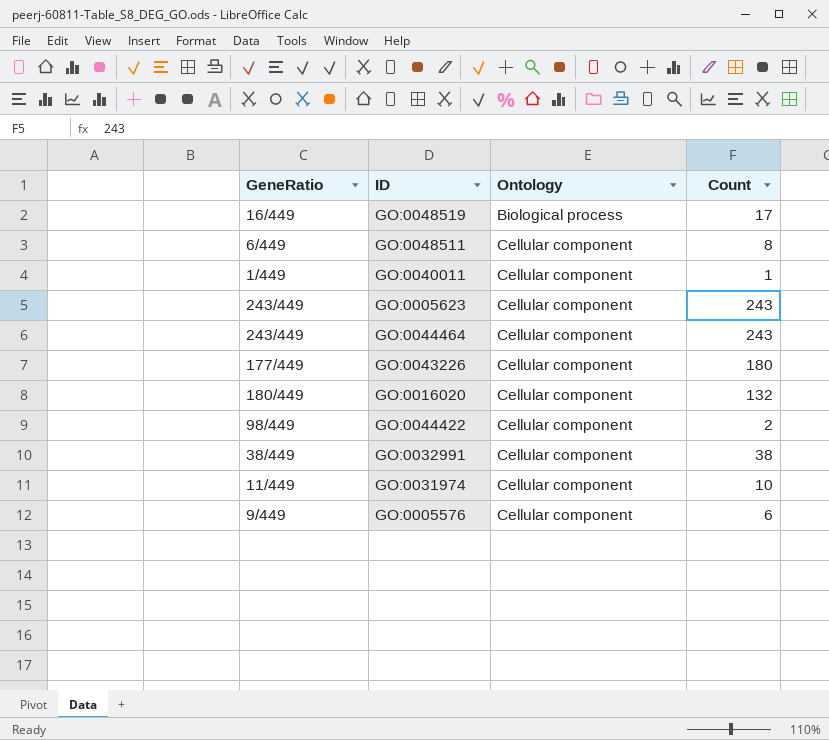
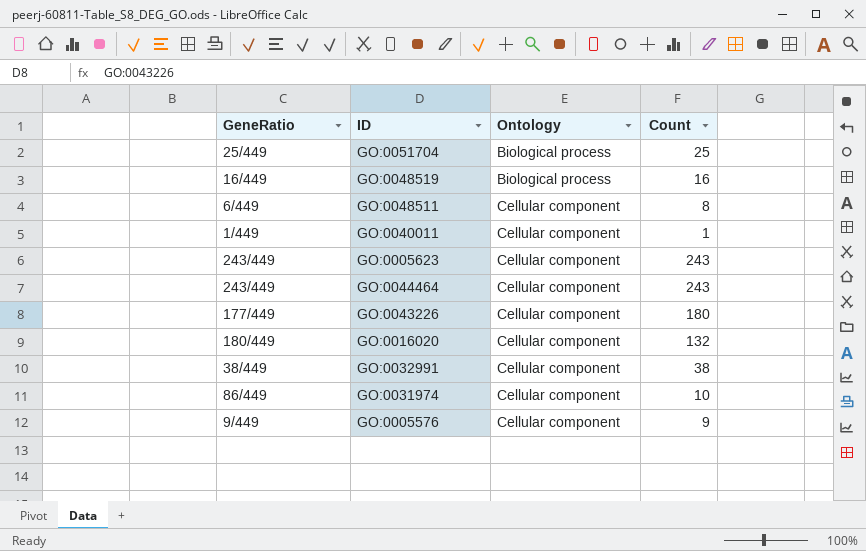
row GO:0044422: 98/449 | Cellular component | 2 -> none
row GO:0051704: none -> 25/449 | Biological process | 25
GO:0048519 | Count: 17 -> 16
GO:0031974 | GeneRatio: 11/449 -> 86/449
GO:0005576 | Count: 6 -> 9

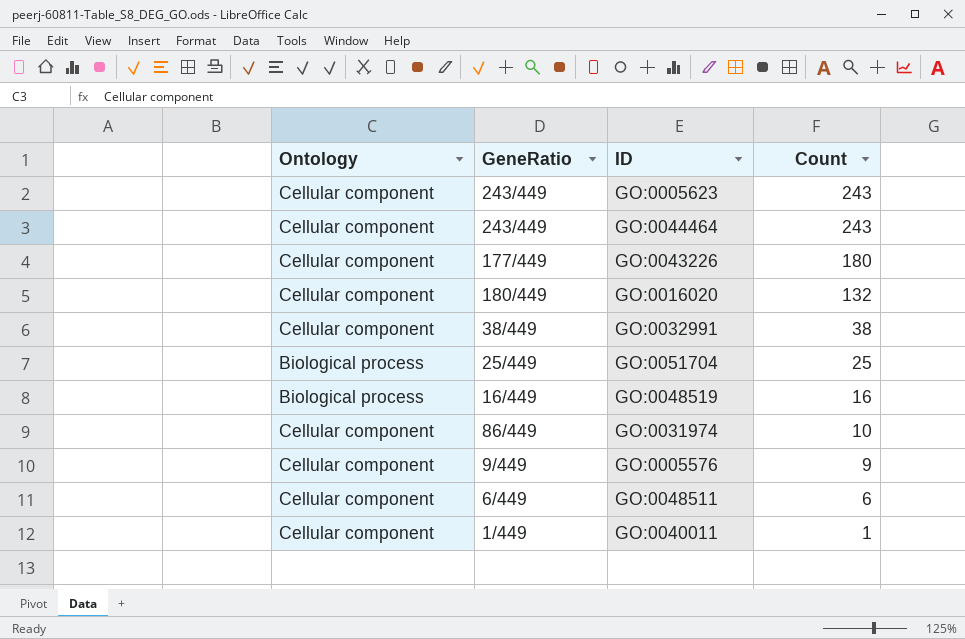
row order: Ontology ascending -> Count descending
column Ontology | position: 3 -> 1
GO:0048511 | Count: 8 -> 6

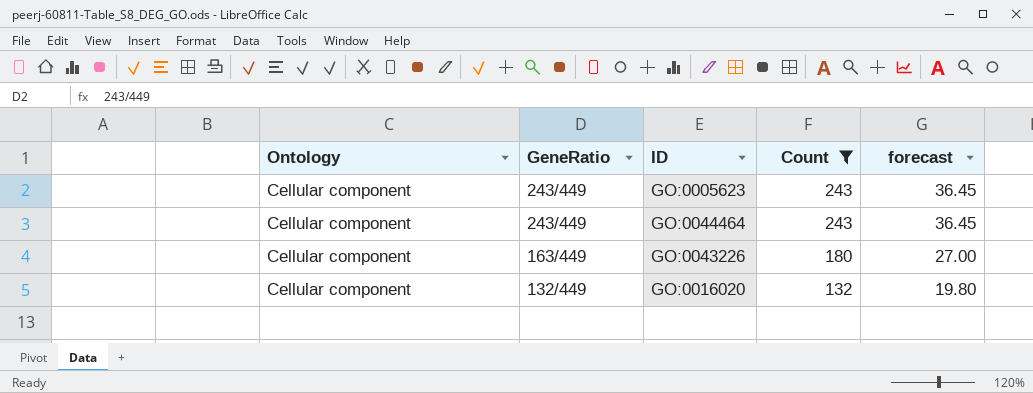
filter: none -> Count >= 132
column forecast | formula: none -> [Count] * 0.15
GO:0043226 | GeneRatio: 177/449 -> 163/449
GO:0016020 | GeneRatio: 180/449 -> 132/449

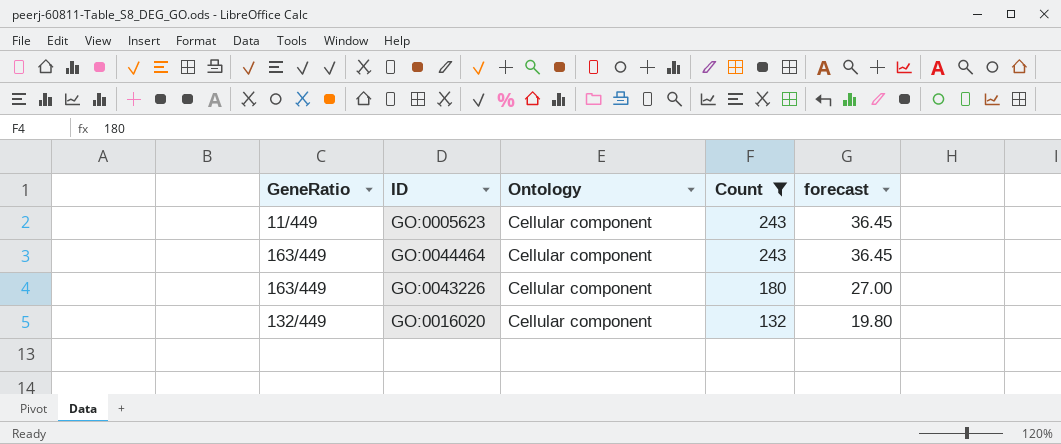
column Ontology | position: 1 -> 3
GO:0005623 | GeneRatio: 243/449 -> 11/449
GO:0044464 | GeneRatio: 243/449 -> 163/449

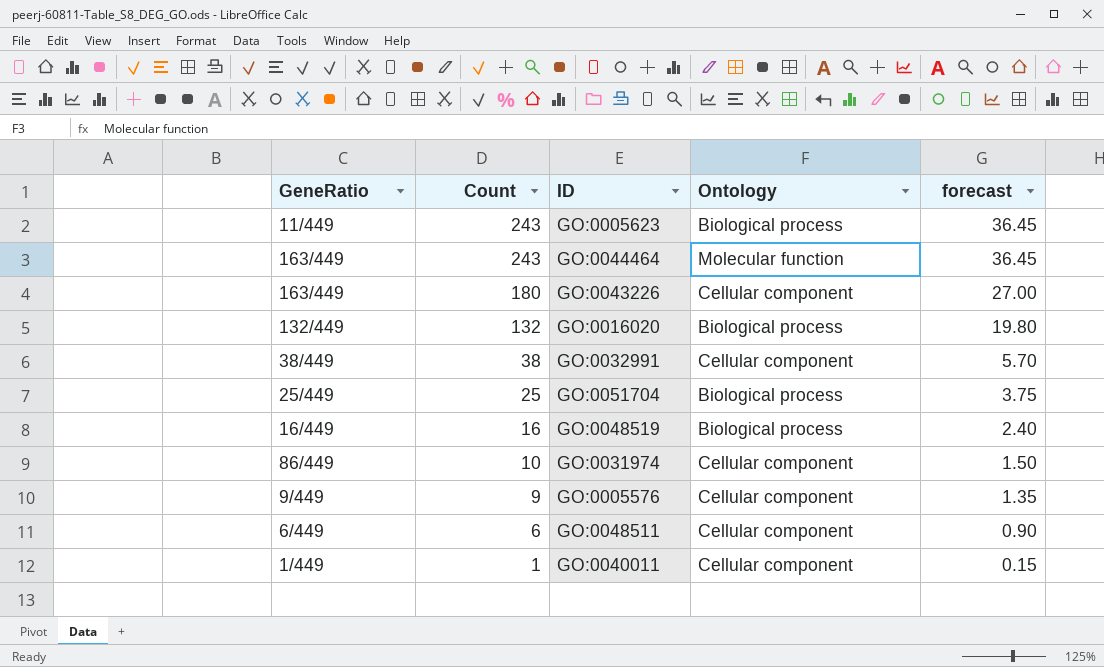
filter: Count >= 132 -> none
column Count | position: 4 -> 2
GO:0005623 | Ontology: Cellular component -> Biological process
GO:0044464 | Ontology: Cellular component -> Molecular function
GO:0016020 | Ontology: Cellular component -> Biological process

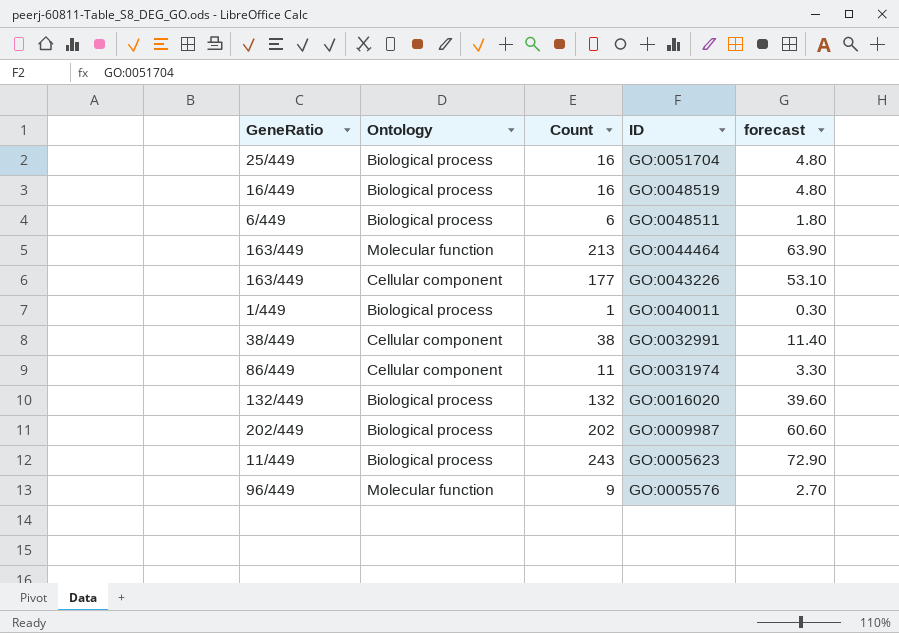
row order: Count descending -> ID descending
column Ontology | position: 4 -> 2
column forecast | formula: [Count] * 0.15 -> [Count] * 0.3
GO:0051704 | Count: 25 -> 16
GO:0048511 | Ontology: Cellular component -> Biological process
GO:0044464 | Count: 243 -> 213
GO:0043226 | Count: 180 -> 177
GO:0040011 | Ontology: Cellular component -> Biological process
GO:0031974 | Count: 10 -> 11
row GO:0009987: none -> 202/449 | Biological process | 202 | 60.60
GO:0005576 | GeneRatio: 9/449 -> 96/449
GO:0005576 | Ontology: Cellular component -> Molecular function

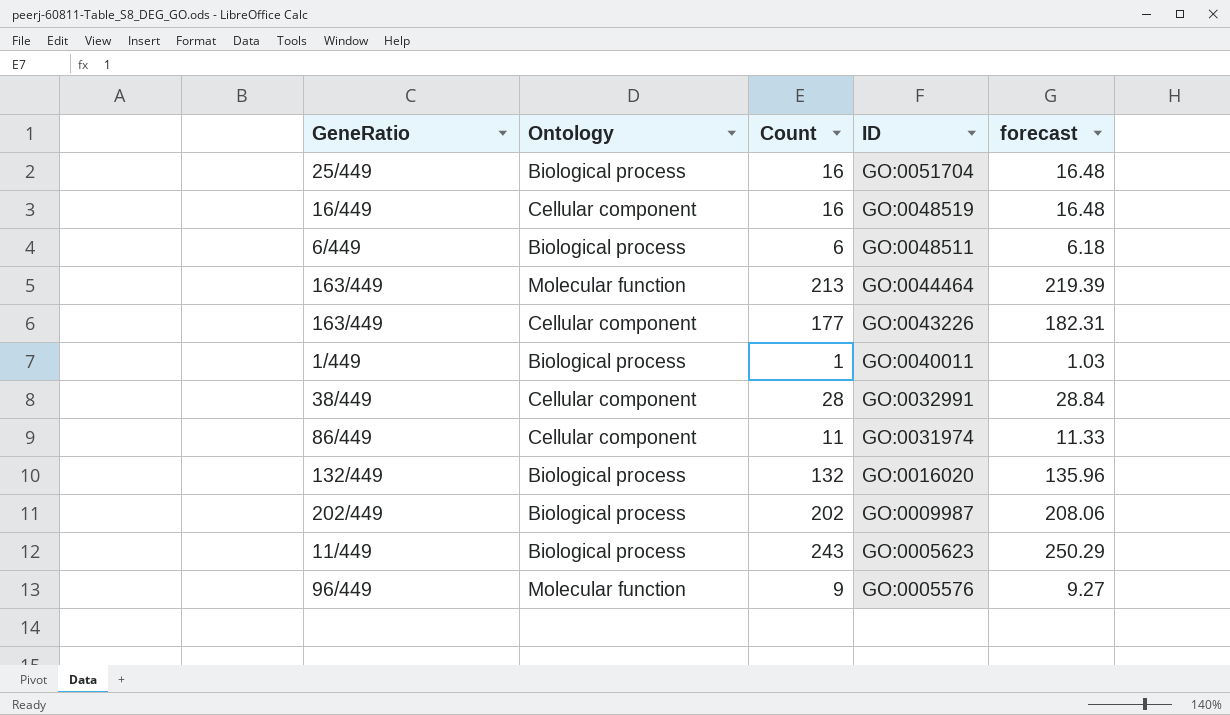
column forecast | formula: [Count] * 0.3 -> [Count] * 1.03
GO:0048519 | Ontology: Biological process -> Cellular component
GO:0032991 | Count: 38 -> 28

